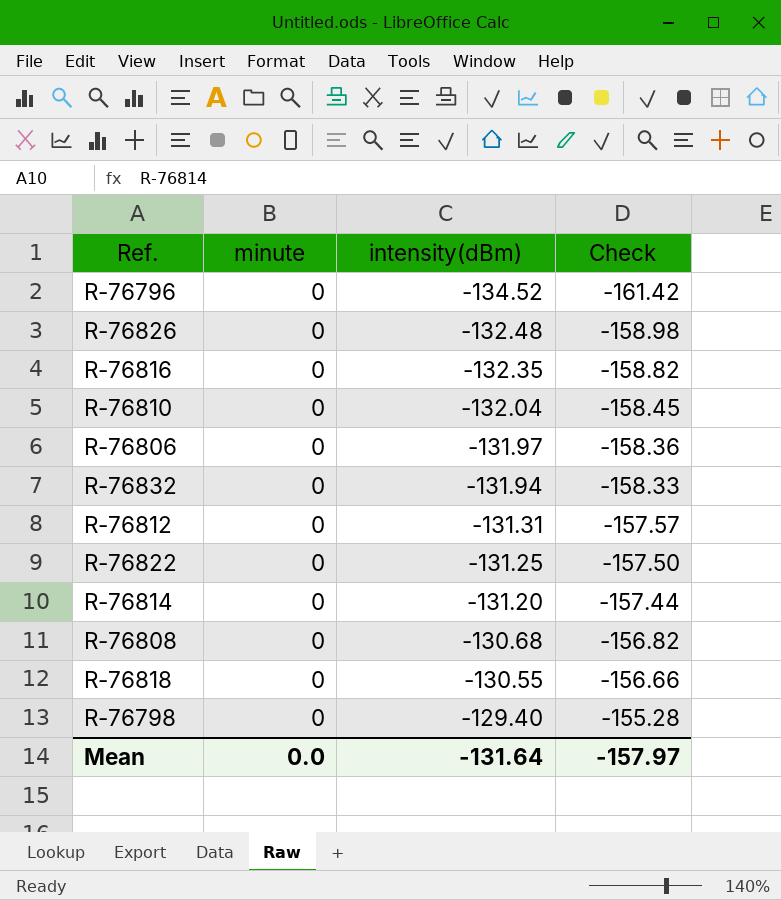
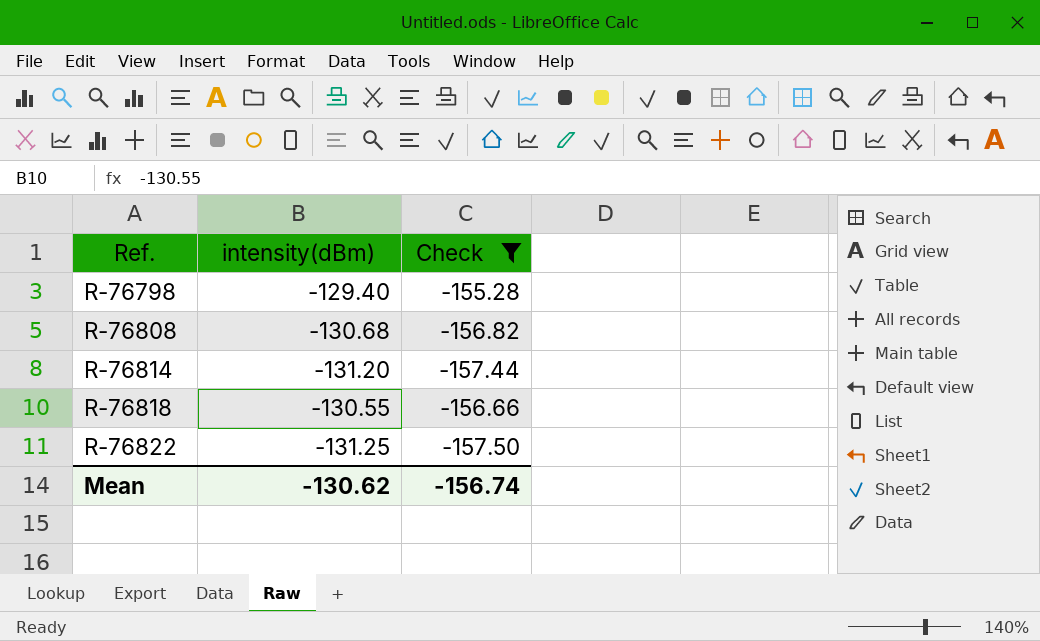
filter: none -> Check >= -157.50
row order: intensity(dBm) ascending -> Ref. ascending
column minute | position: 2 -> none
Mean | intensity(dBm): -131.64 -> -130.62
Mean | Check: -157.97 -> -156.74

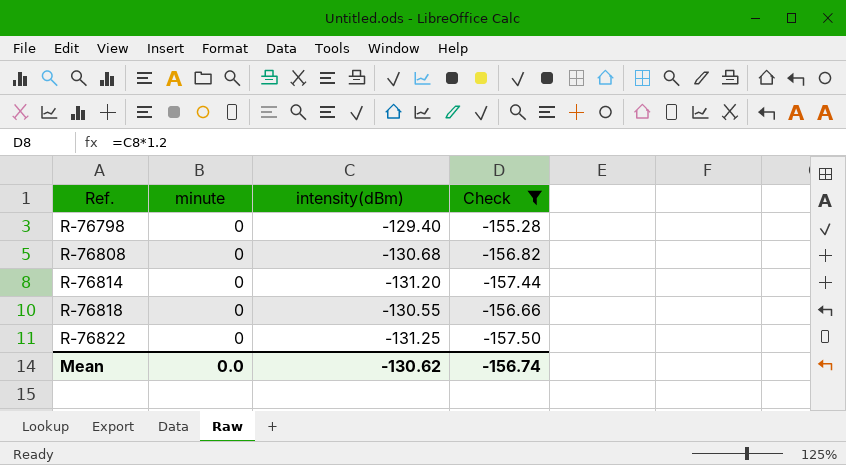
column minute | position: none -> 2

